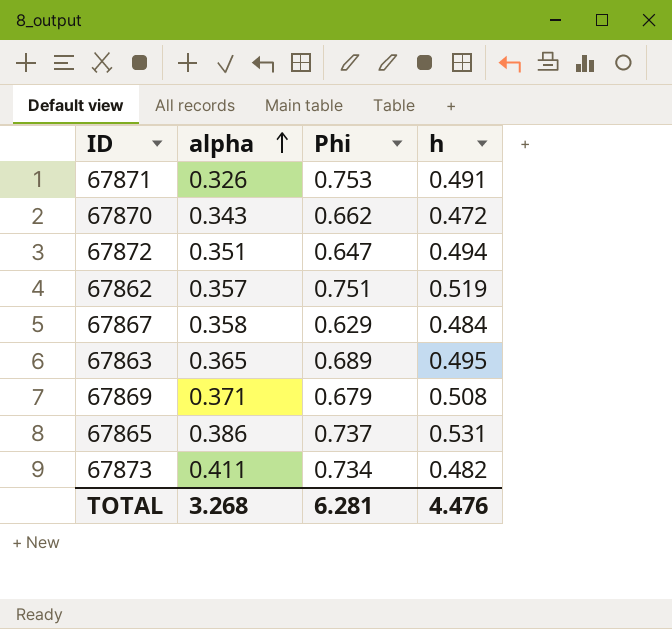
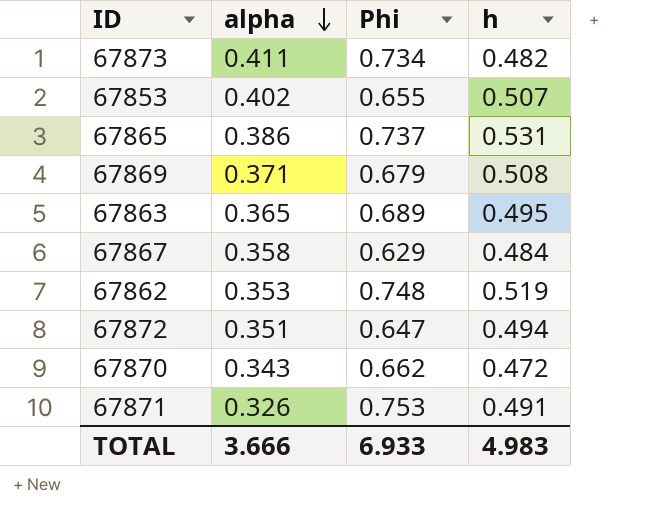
row order: alpha ascending -> alpha descending
row 67853: none -> 0.402 | 0.655 | 0.507
67862 | alpha: 0.357 -> 0.353
67862 | Phi: 0.751 -> 0.748
TOTAL | alpha: 3.268 -> 3.666
TOTAL | Phi: 6.281 -> 6.933
TOTAL | h: 4.476 -> 4.983

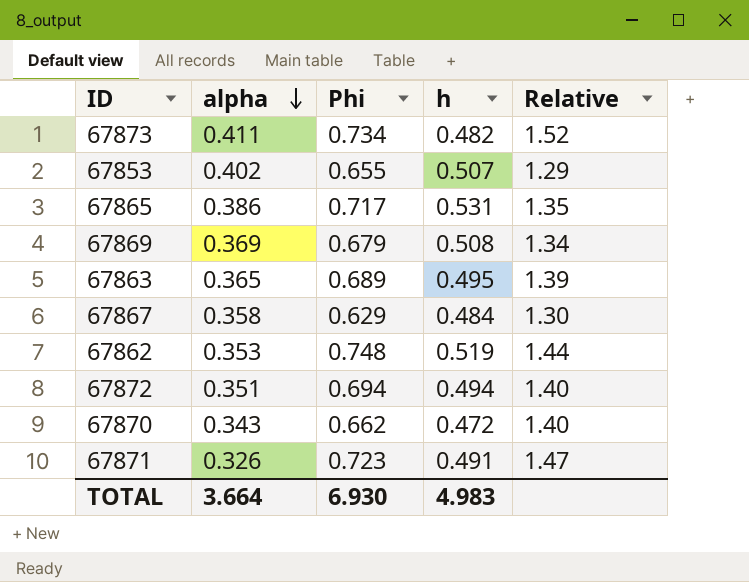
column Relative | formula: none -> [Phi] / [h]
67865 | Phi: 0.737 -> 0.717
67869 | alpha: 0.371 -> 0.369
67872 | Phi: 0.647 -> 0.694
67871 | Phi: 0.753 -> 0.723
TOTAL | alpha: 3.666 -> 3.664
TOTAL | Phi: 6.933 -> 6.930

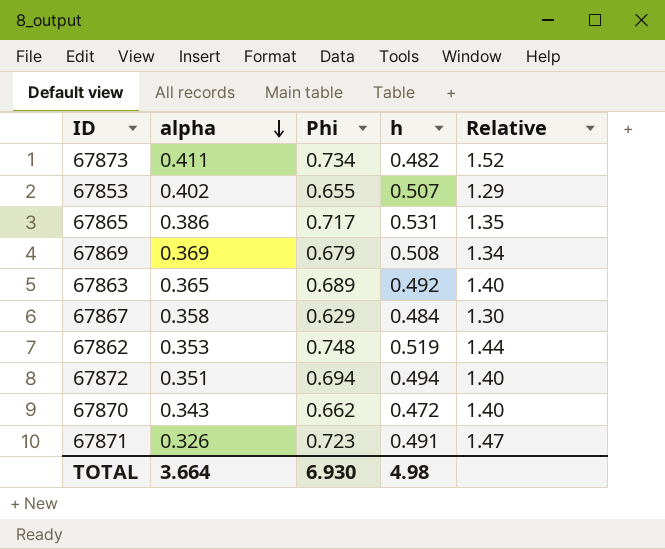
67863 | h: 0.495 -> 0.492
67863 | Relative: 1.39 -> 1.40
TOTAL | h: 4.983 -> 4.98

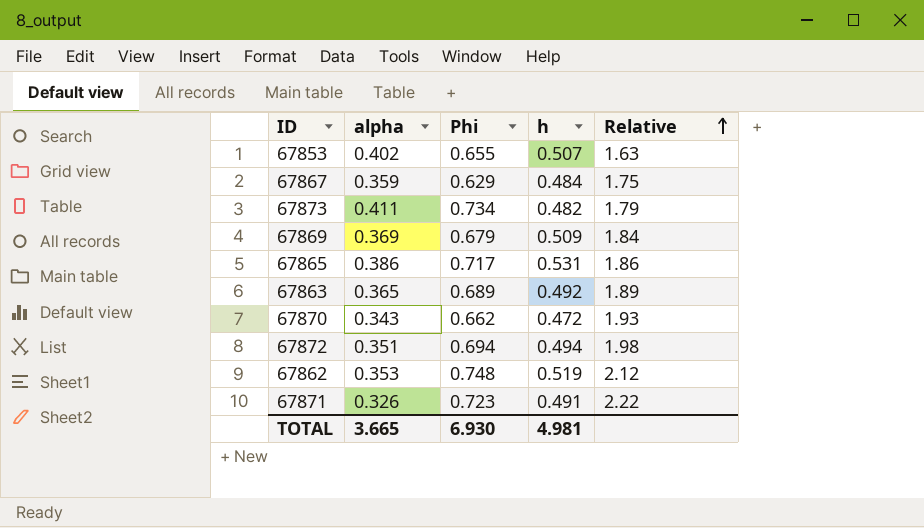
row order: alpha descending -> Relative ascending
column Relative | formula: [Phi] / [h] -> [Phi] / [alpha]
67867 | alpha: 0.358 -> 0.359
67869 | h: 0.508 -> 0.509
TOTAL | alpha: 3.664 -> 3.665
TOTAL | h: 4.98 -> 4.981

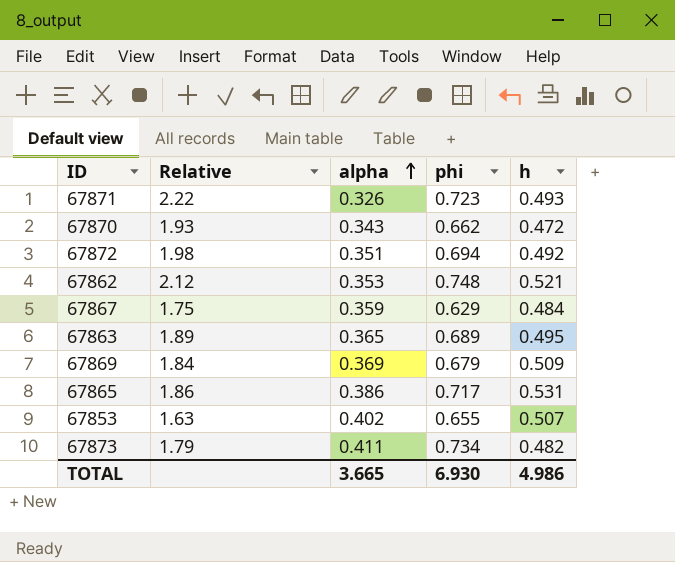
row order: Relative ascending -> alpha ascending
column Relative | position: 5 -> 2
column name: Phi -> phi
67871 | h: 0.491 -> 0.493
67872 | h: 0.494 -> 0.492
67862 | h: 0.519 -> 0.521
67863 | h: 0.492 -> 0.495
TOTAL | h: 4.981 -> 4.986

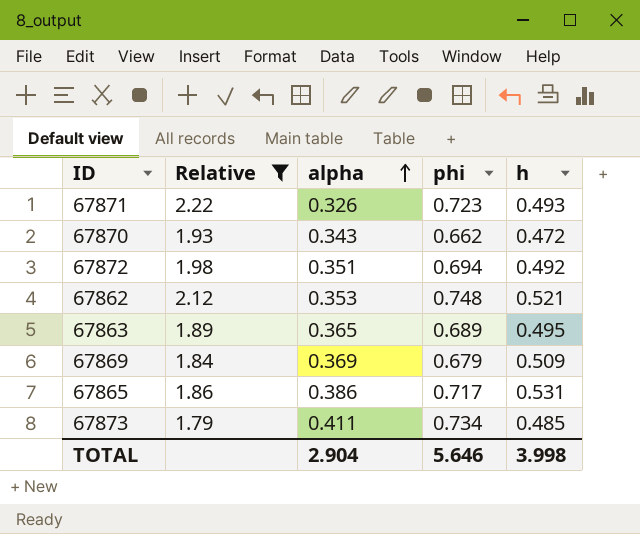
filter: none -> Relative >= 1.79
67873 | h: 0.482 -> 0.485
TOTAL | alpha: 3.665 -> 2.904
TOTAL | phi: 6.930 -> 5.646
TOTAL | h: 4.986 -> 3.998

